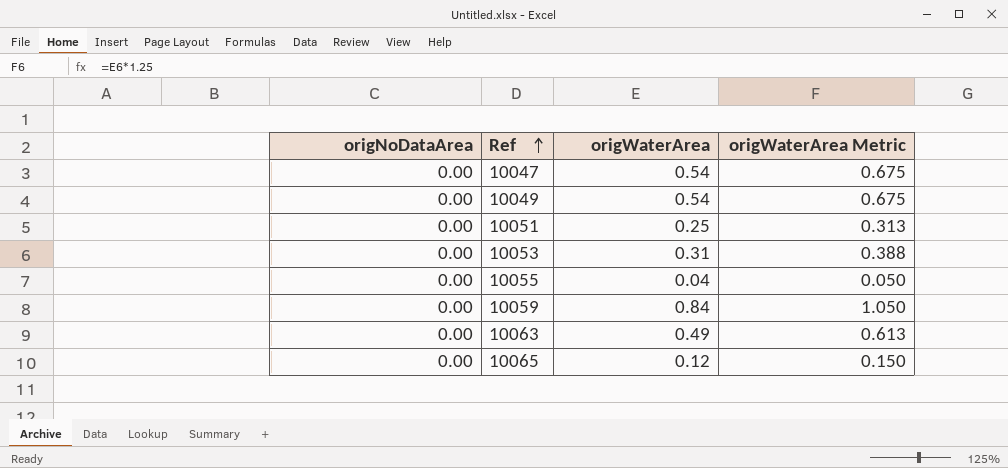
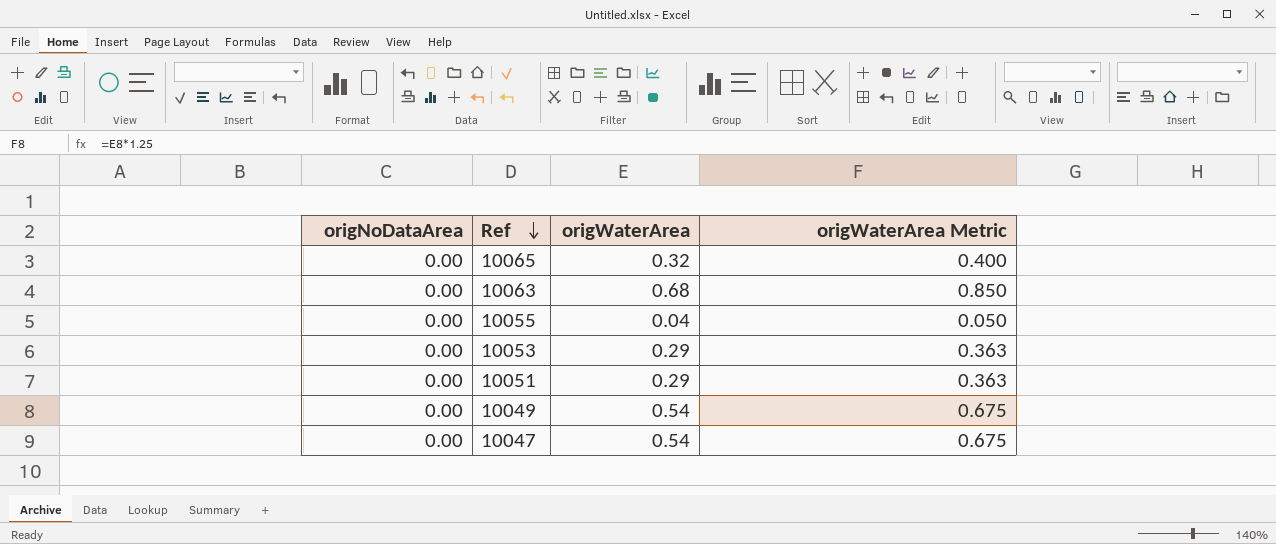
row order: Ref ascending -> Ref descending
row 10059: 0.00 | 0.84 | 1.050 -> none
10065 | origWaterArea: 0.12 -> 0.32
10065 | origWaterArea Metric: 0.150 -> 0.400
10063 | origWaterArea: 0.49 -> 0.68
10063 | origWaterArea Metric: 0.613 -> 0.850
10053 | origWaterArea: 0.31 -> 0.29
10053 | origWaterArea Metric: 0.388 -> 0.363
10051 | origWaterArea: 0.25 -> 0.29
10051 | origWaterArea Metric: 0.313 -> 0.363

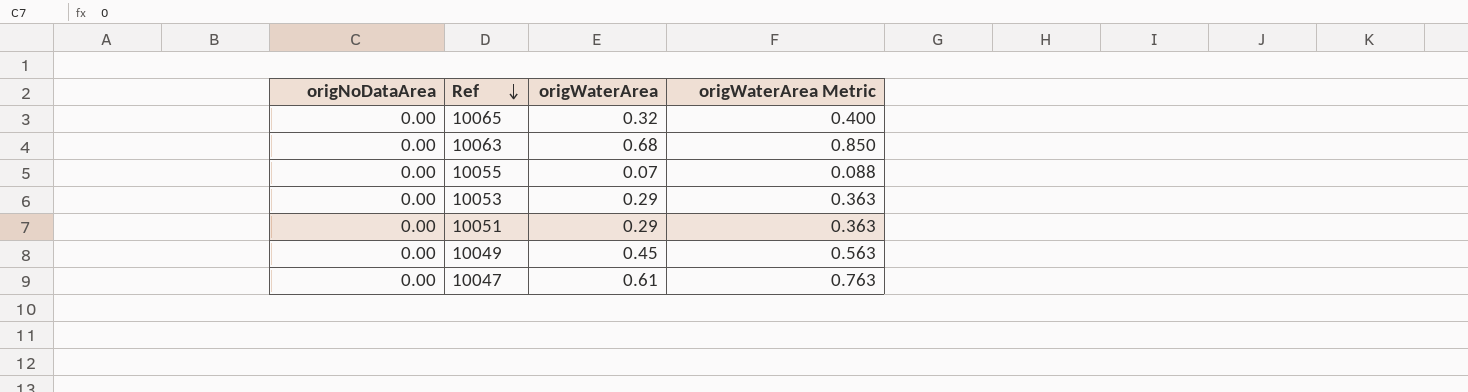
10055 | origWaterArea: 0.04 -> 0.07
10055 | origWaterArea Metric: 0.050 -> 0.088
10049 | origWaterArea: 0.54 -> 0.45
10049 | origWaterArea Metric: 0.675 -> 0.563
10047 | origWaterArea: 0.54 -> 0.61
10047 | origWaterArea Metric: 0.675 -> 0.763

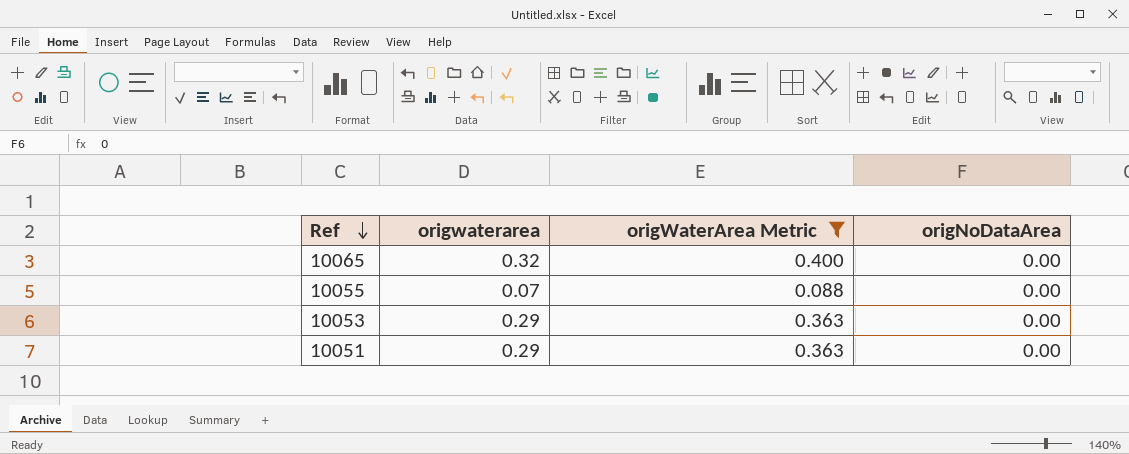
filter: none -> origWaterArea Metric <= 0.400
column name: origWaterArea -> origwaterarea
column origNoDataArea | position: 1 -> 4

